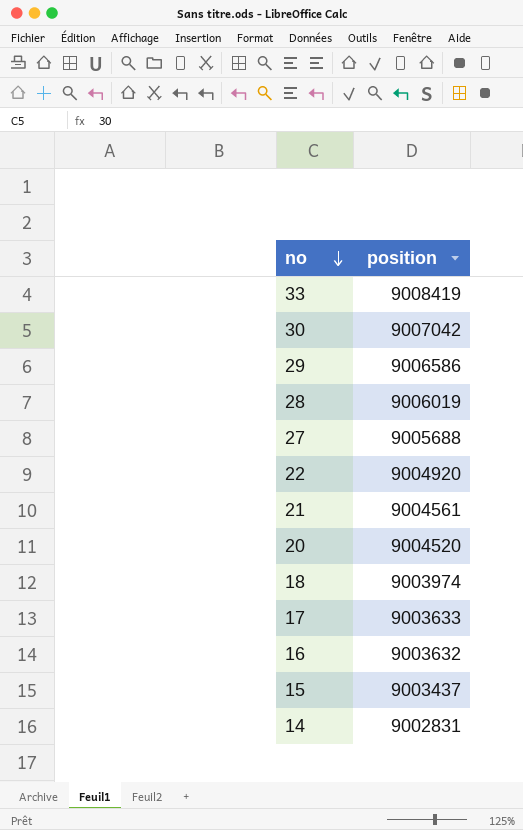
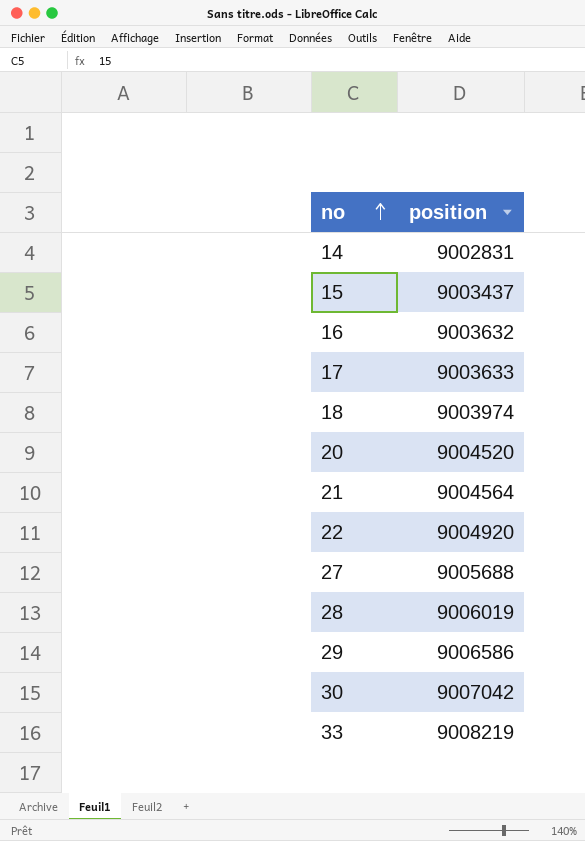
row order: no descending -> no ascending
21 | position: 9004561 -> 9004564
33 | position: 9008419 -> 9008219

